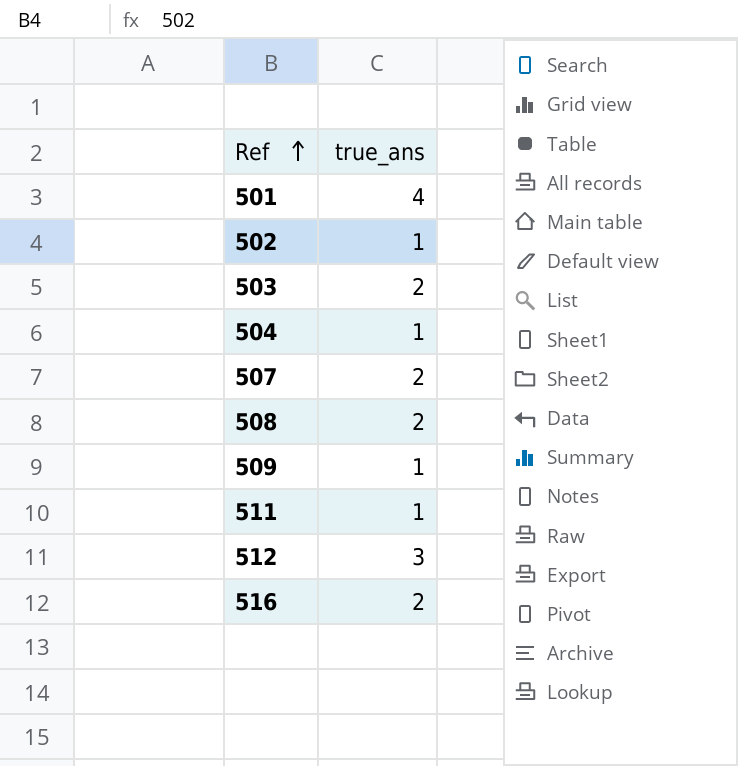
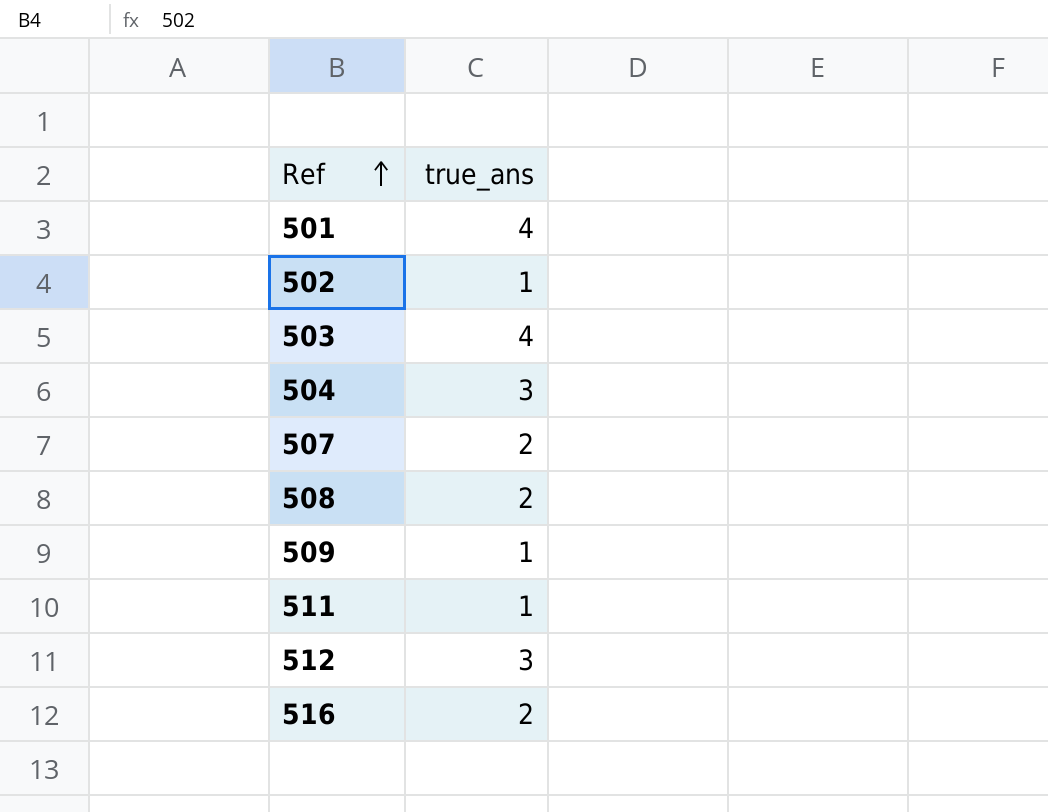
503 | true_ans: 2 -> 4
504 | true_ans: 1 -> 3

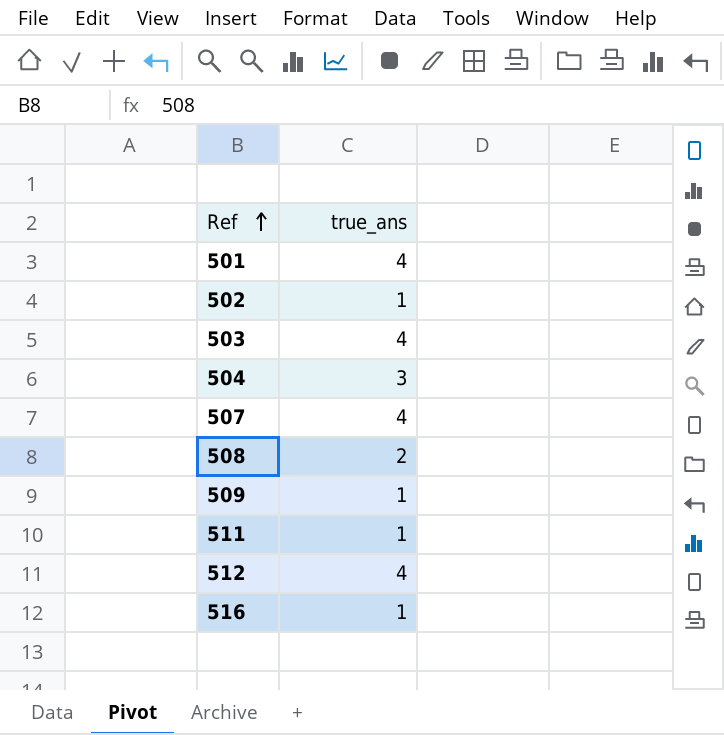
507 | true_ans: 2 -> 4
512 | true_ans: 3 -> 4
516 | true_ans: 2 -> 1

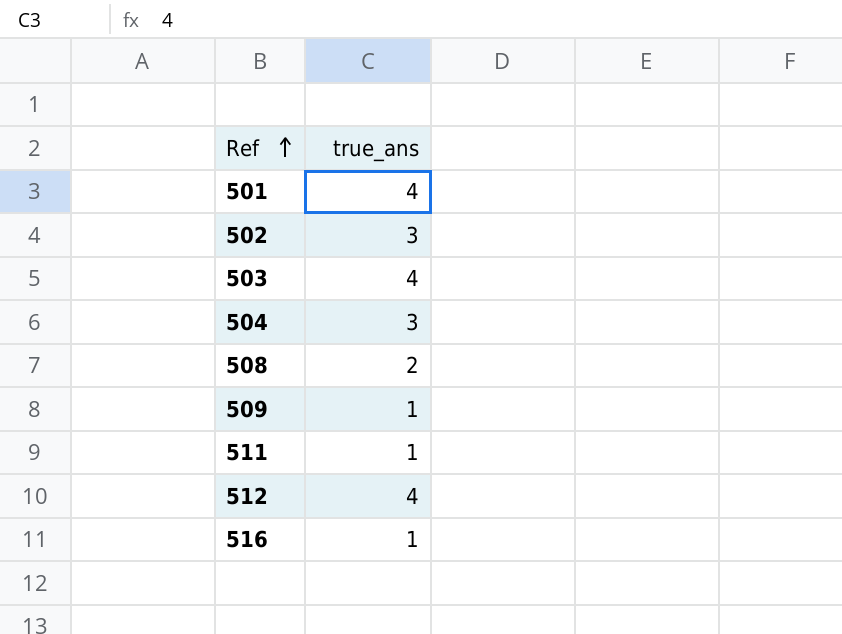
row 507: 4 -> none
502 | true_ans: 1 -> 3

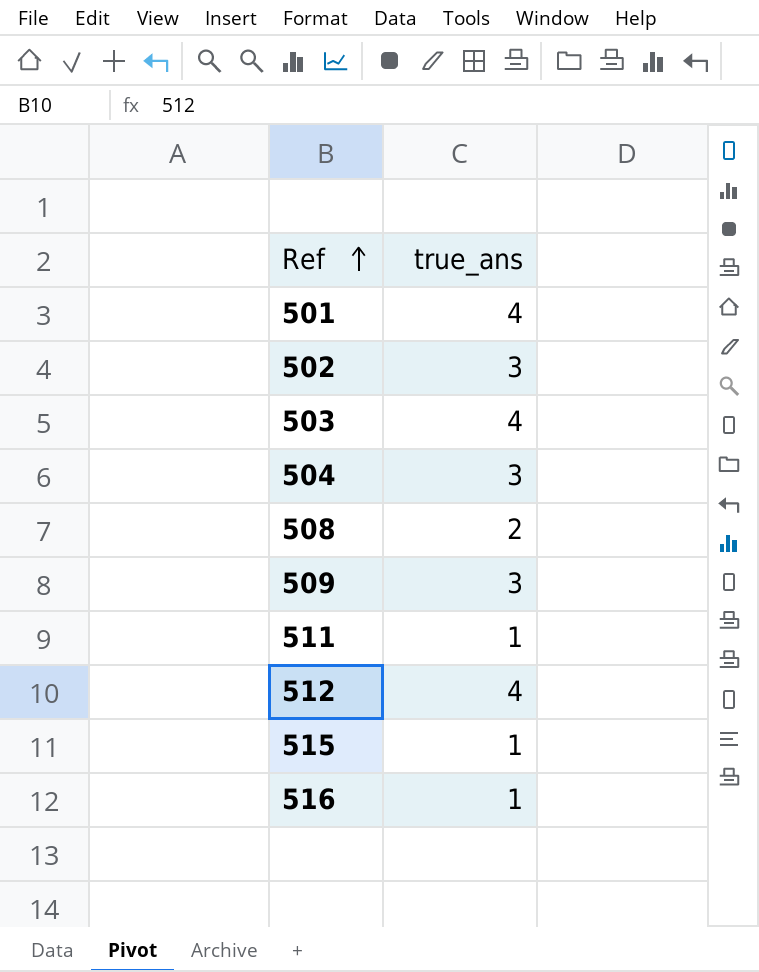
509 | true_ans: 1 -> 3
row 515: none -> 1

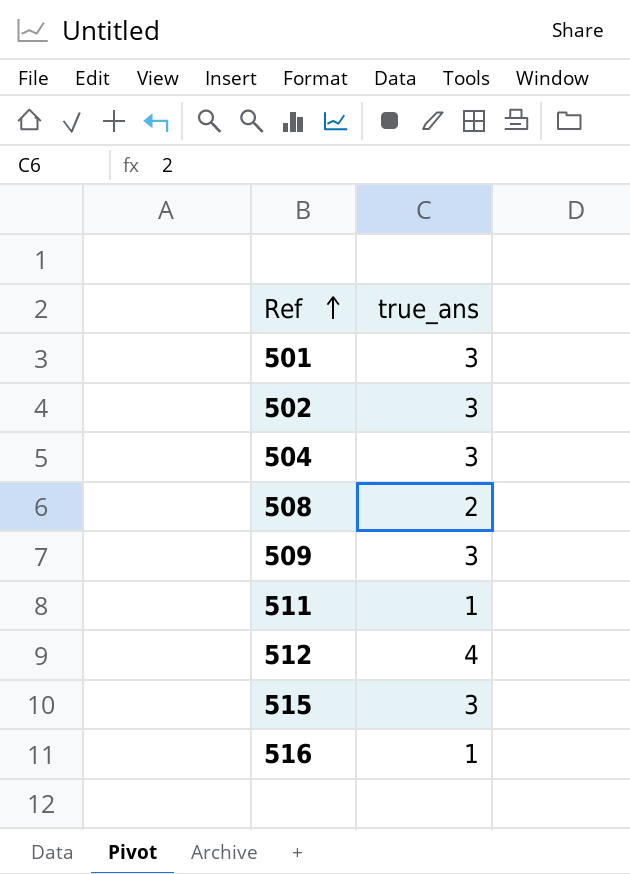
row 503: 4 -> none
501 | true_ans: 4 -> 3
515 | true_ans: 1 -> 3

